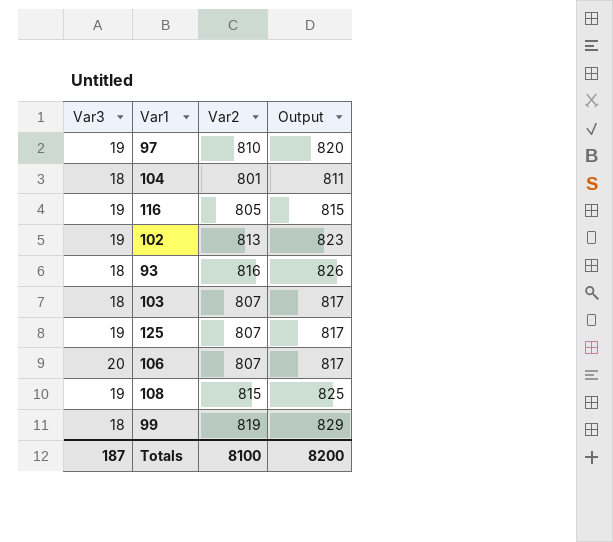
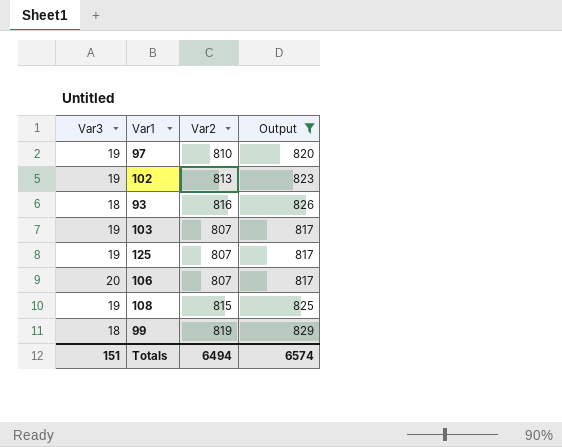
filter: none -> Output >= 817
103 | Var3: 18 -> 19
Totals | Var3: 187 -> 151
Totals | Var2: 8100 -> 6494
Totals | Output: 8200 -> 6574

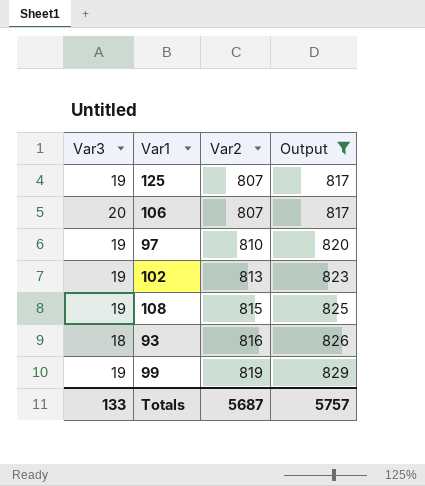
row order: none -> Var2 ascending
row 103: 19 | 807 | 817 -> none
99 | Var3: 18 -> 19
Totals | Var3: 151 -> 133
Totals | Var2: 6494 -> 5687
Totals | Output: 6574 -> 5757

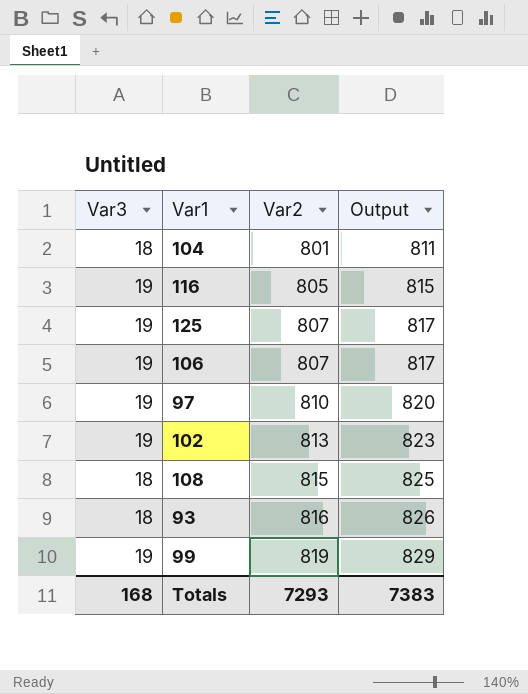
filter: Output >= 817 -> none
106 | Var3: 20 -> 19
108 | Var3: 19 -> 18
Totals | Var3: 133 -> 168
Totals | Var2: 5687 -> 7293
Totals | Output: 5757 -> 7383

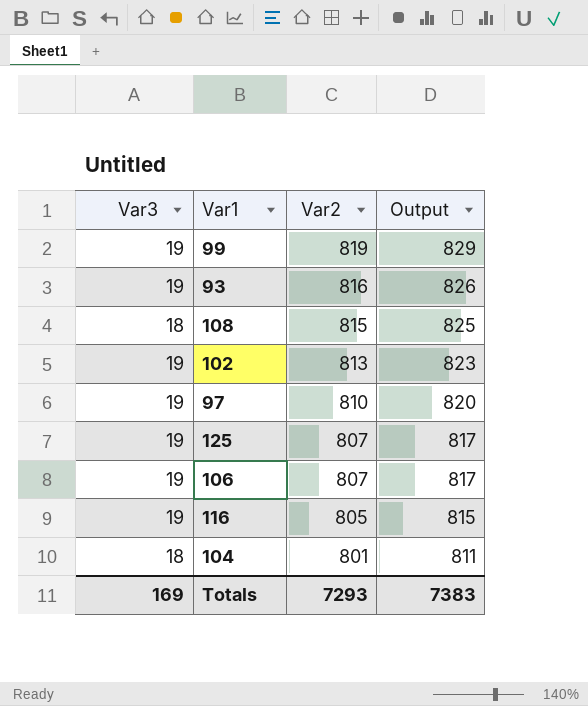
row order: Var2 ascending -> Var2 descending
93 | Var3: 18 -> 19
Totals | Var3: 168 -> 169

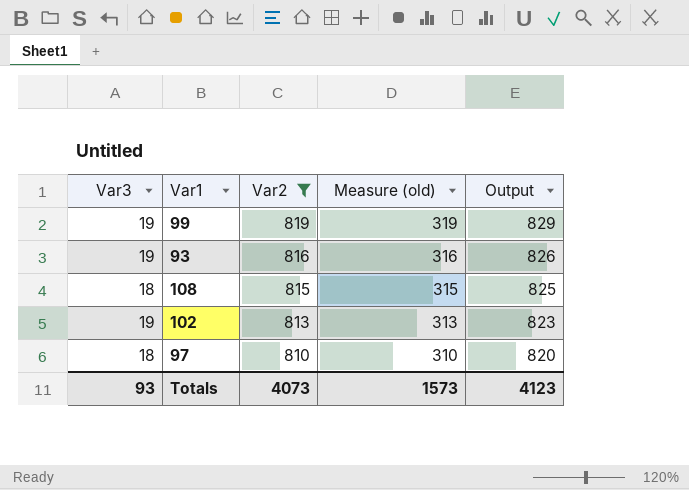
filter: none -> Var2 >= 810
column Measure (old) | formula: none -> [Var2] - 500
97 | Var3: 19 -> 18
Totals | Var3: 169 -> 93
Totals | Var2: 7293 -> 4073
Totals | Output: 7383 -> 4123

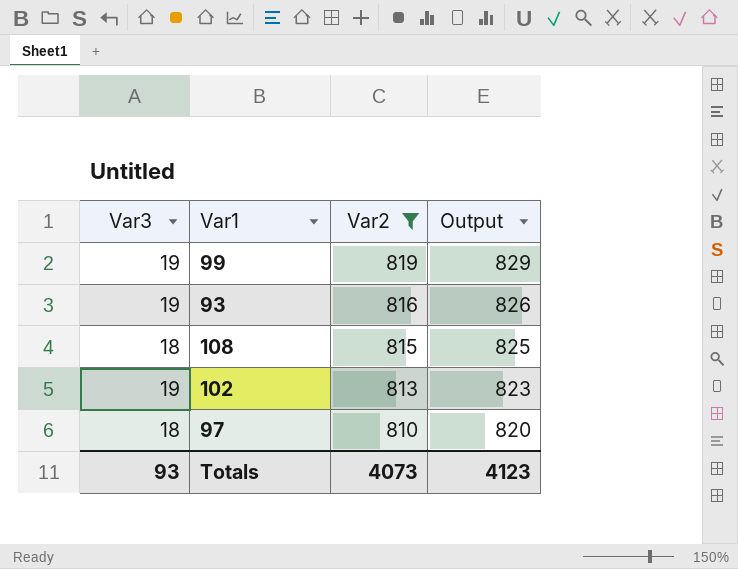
column Measure (old) | formula: [Var2] - 500 -> none

